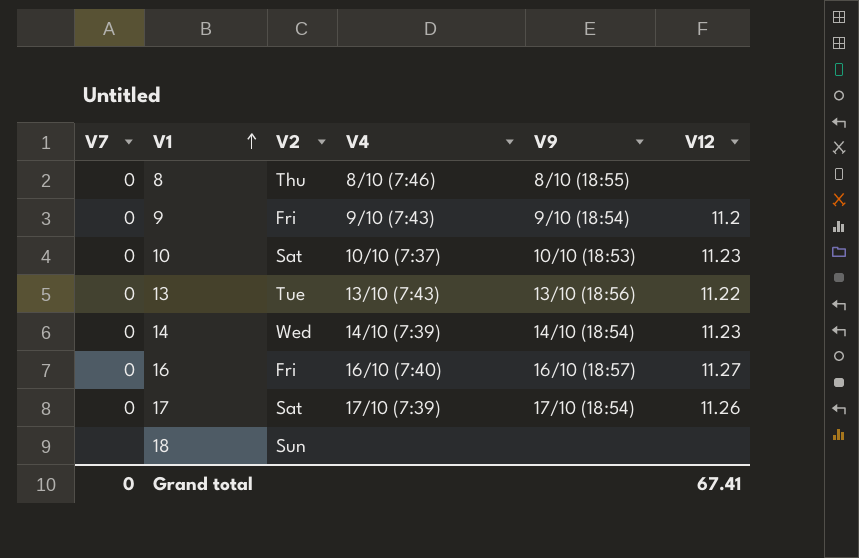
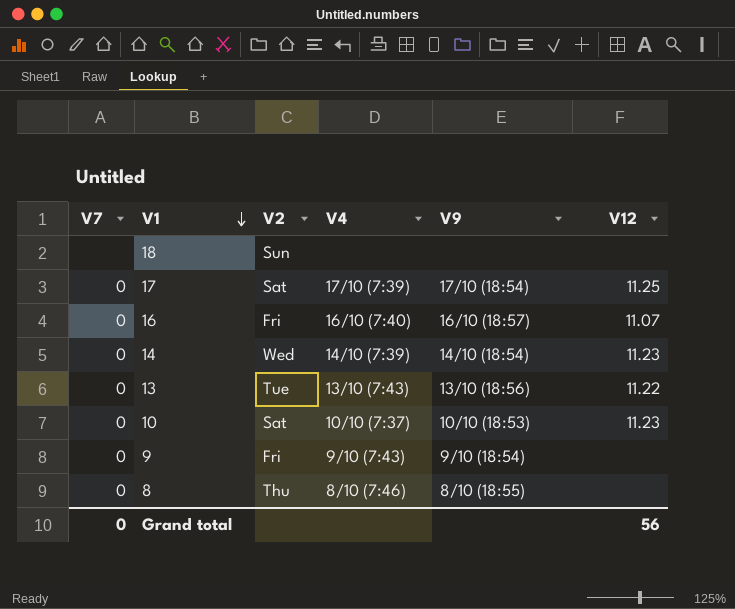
row order: V1 ascending -> V1 descending
17 | V12: 11.26 -> 11.25
16 | V12: 11.27 -> 11.07
9 | V12: 11.2 -> none
Grand total | V12: 67.41 -> 56

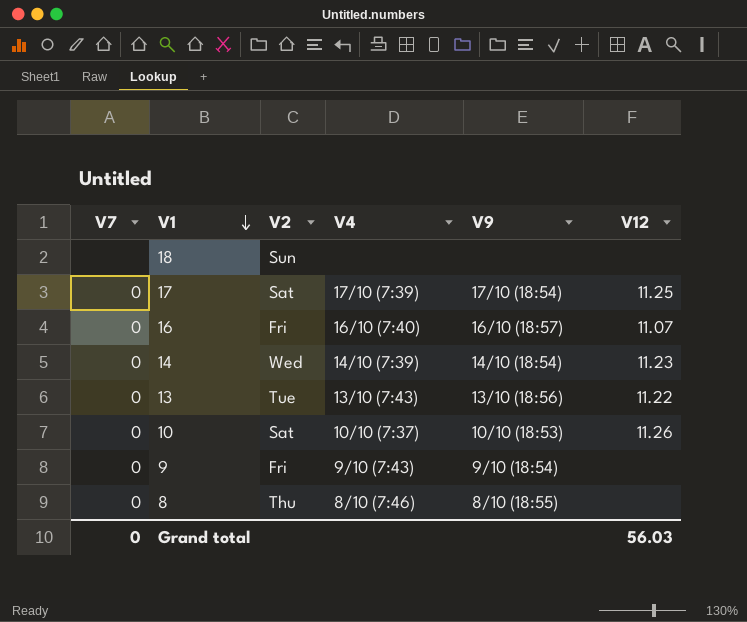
10 | V12: 11.23 -> 11.26
Grand total | V12: 56 -> 56.03

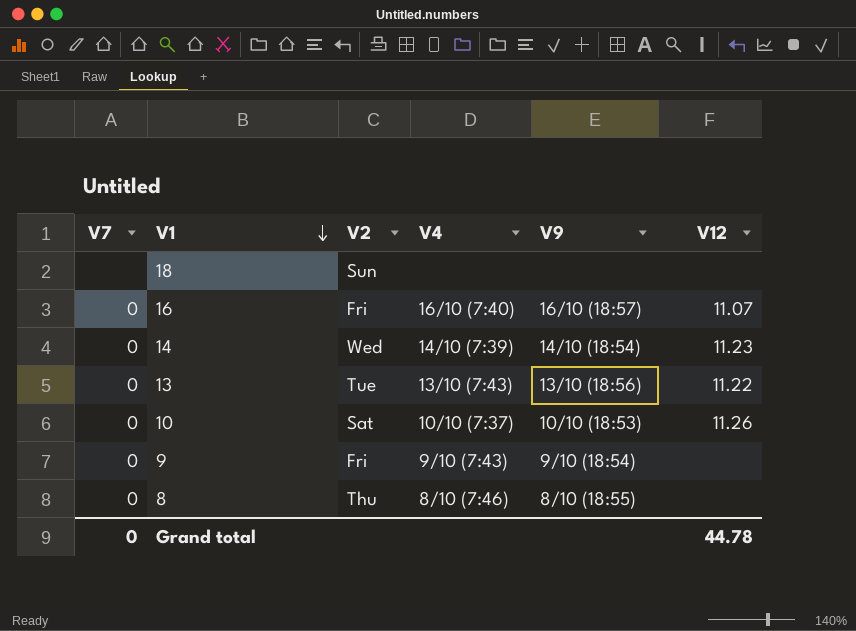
row 17: 0 | Sat | 17/10 (7:39) | 17/10 (18:54) | 11.25 -> none
Grand total | V12: 56.03 -> 44.78

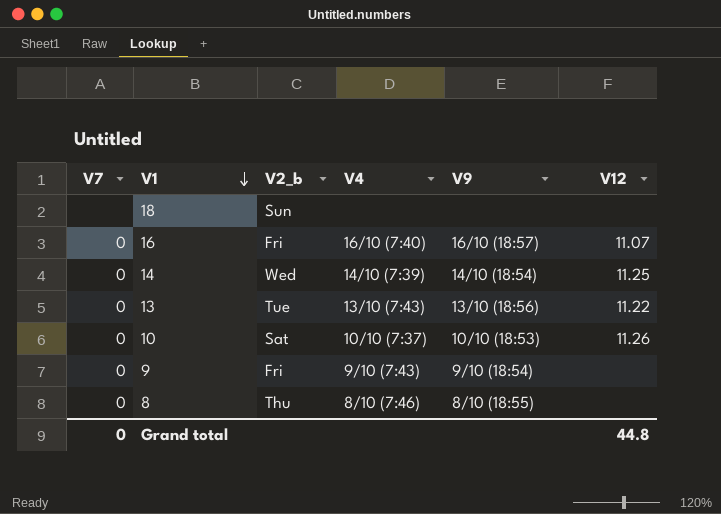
column name: V2 -> V2_b
14 | V12: 11.23 -> 11.25
Grand total | V12: 44.78 -> 44.8

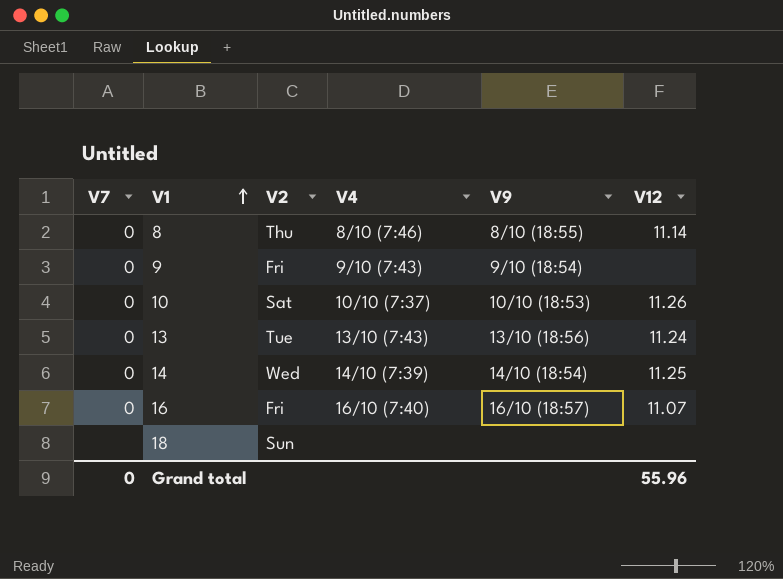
row order: V1 descending -> V1 ascending
column name: V2_b -> V2
8 | V12: none -> 11.14
13 | V12: 11.22 -> 11.24
Grand total | V12: 44.8 -> 55.96

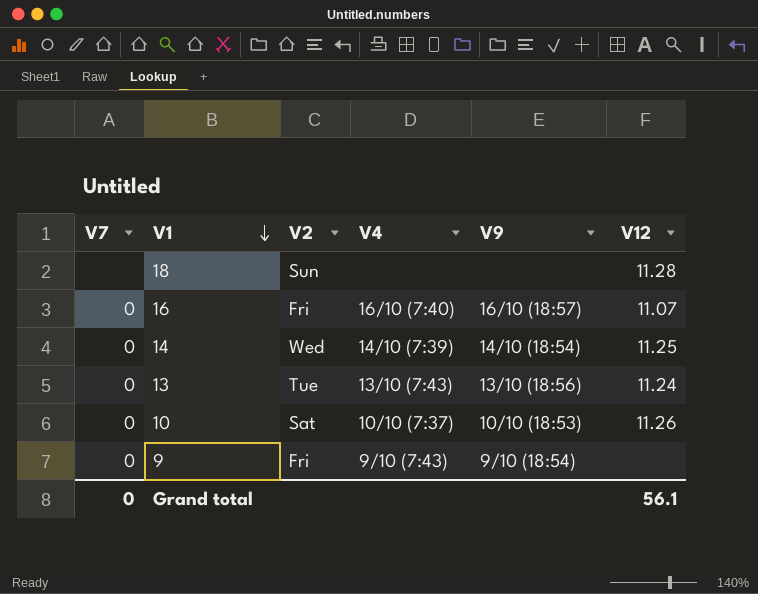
row order: V1 ascending -> V1 descending
row 8: 0 | Thu | 8/10 (7:46) | 8/10 (18:55) | 11.14 -> none
18 | V12: none -> 11.28
Grand total | V12: 55.96 -> 56.1

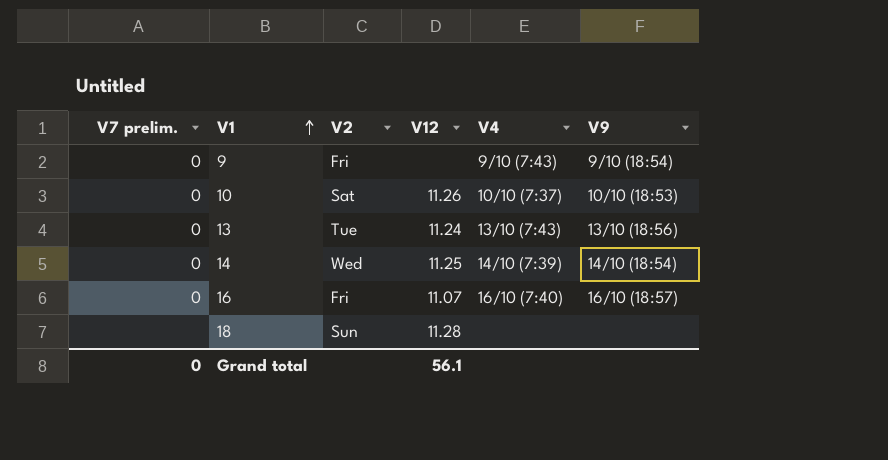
row order: V1 descending -> V1 ascending
column name: V7 -> V7 prelim.
column V12 | position: 6 -> 4

